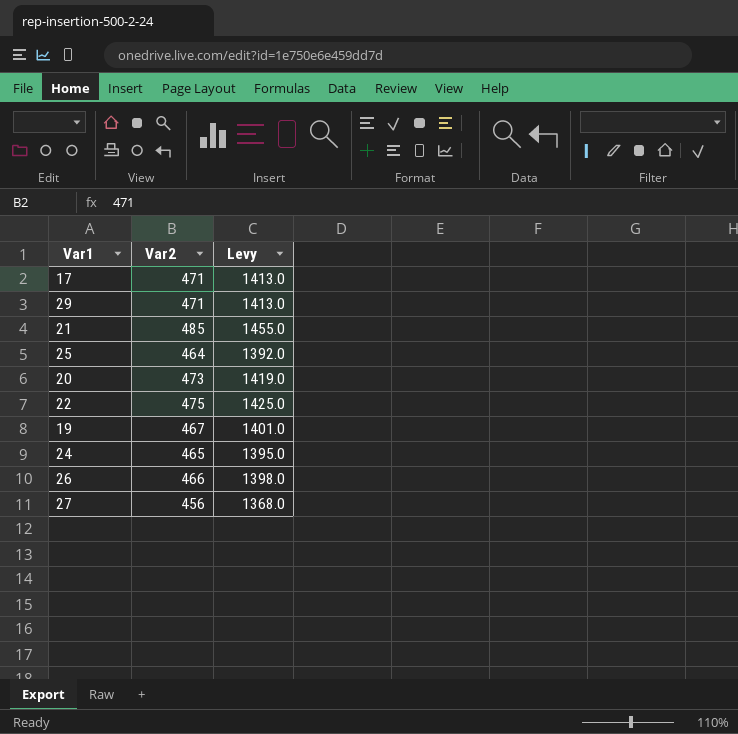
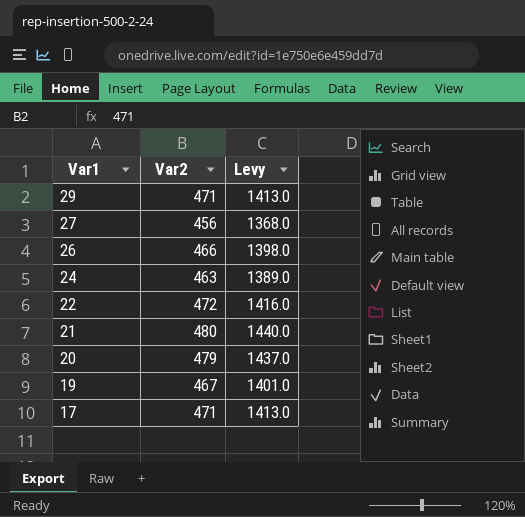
row order: none -> Var1 descending
row 25: 464 | 1392.0 -> none
24 | Var2: 465 -> 463
24 | Levy: 1395.0 -> 1389.0
22 | Var2: 475 -> 472
22 | Levy: 1425.0 -> 1416.0
21 | Var2: 485 -> 480
21 | Levy: 1455.0 -> 1440.0
20 | Var2: 473 -> 479
20 | Levy: 1419.0 -> 1437.0

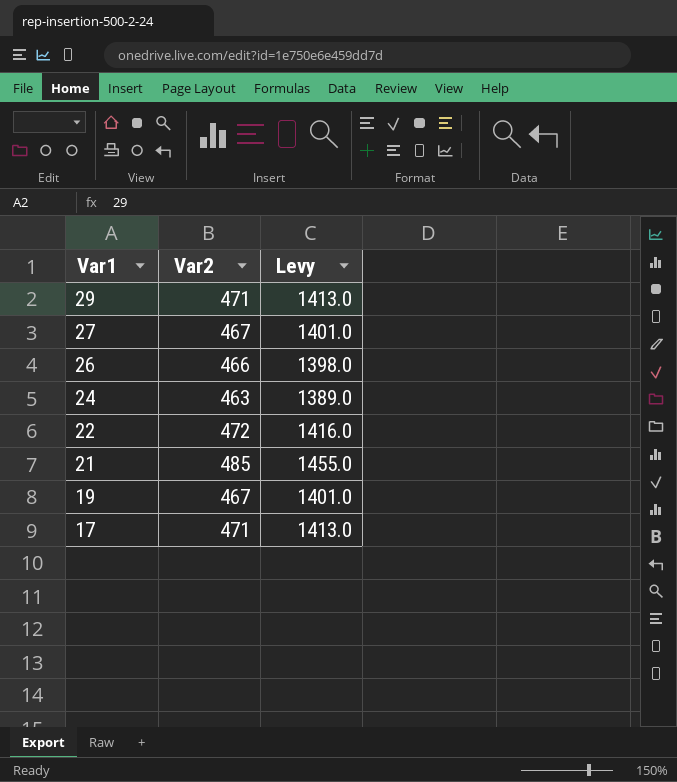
row 20: 479 | 1437.0 -> none
27 | Var2: 456 -> 467
27 | Levy: 1368.0 -> 1401.0
21 | Var2: 480 -> 485
21 | Levy: 1440.0 -> 1455.0

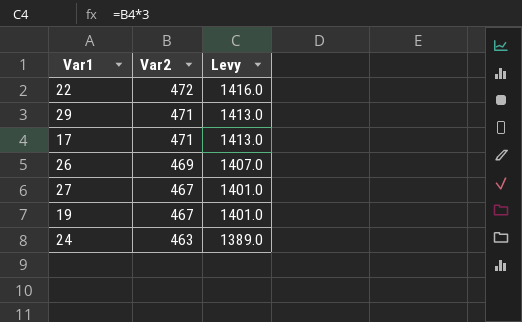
row order: Var1 descending -> Var2 descending
row 21: 485 | 1455.0 -> none
26 | Var2: 466 -> 469
26 | Levy: 1398.0 -> 1407.0

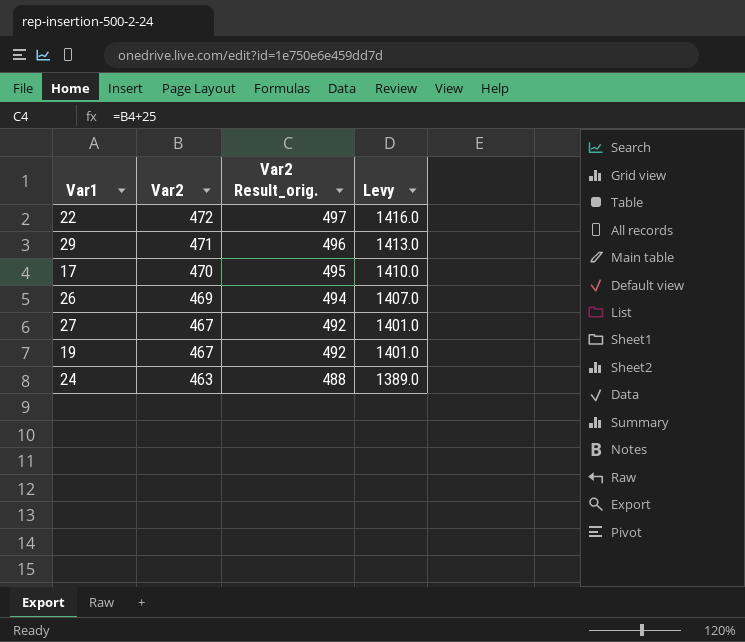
column Var2 Result_orig. | formula: none -> [Var2] + 25
17 | Var2: 471 -> 470
17 | Levy: 1413.0 -> 1410.0

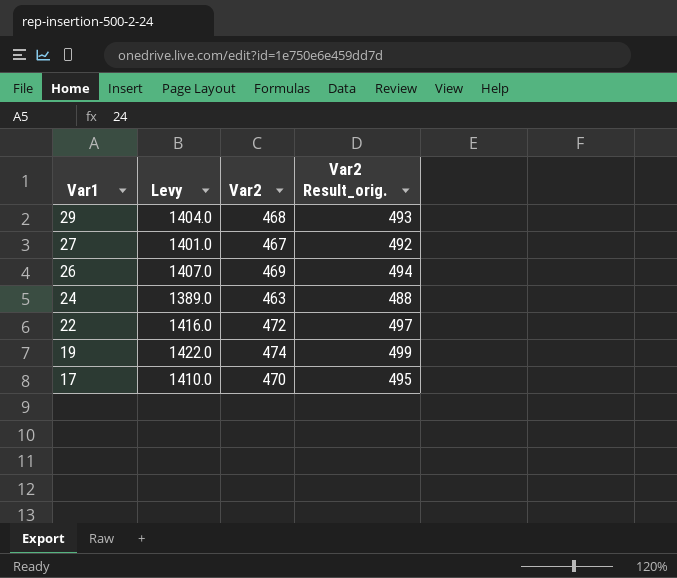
row order: Var2 descending -> Var1 descending
column Levy | position: 4 -> 2
29 | Levy: 1413.0 -> 1404.0
29 | Var2: 471 -> 468
29 | Var2 Result_orig.: 496 -> 493
19 | Levy: 1401.0 -> 1422.0
19 | Var2: 467 -> 474
19 | Var2 Result_orig.: 492 -> 499

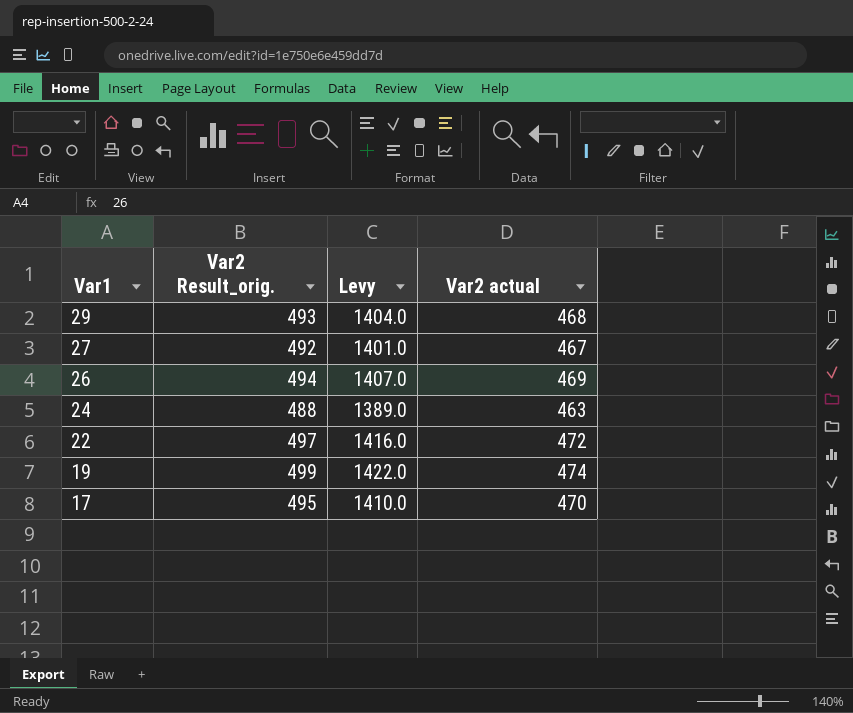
column Var2 Result_orig. | position: 4 -> 2
column name: Var2 -> Var2 actual

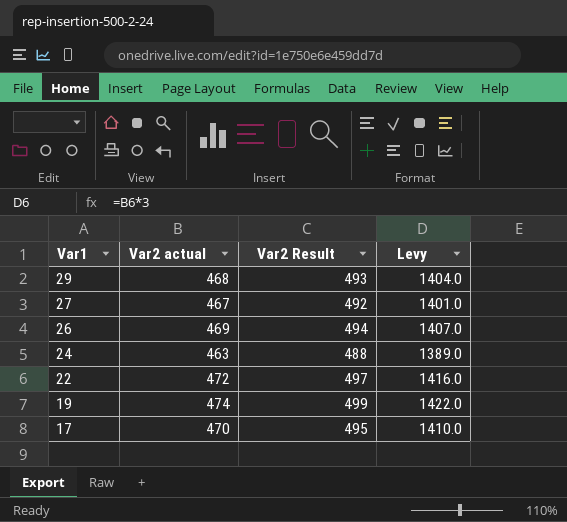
column Var2 actual | position: 4 -> 2
column name: Var2 Result_orig. -> Var2 Result

